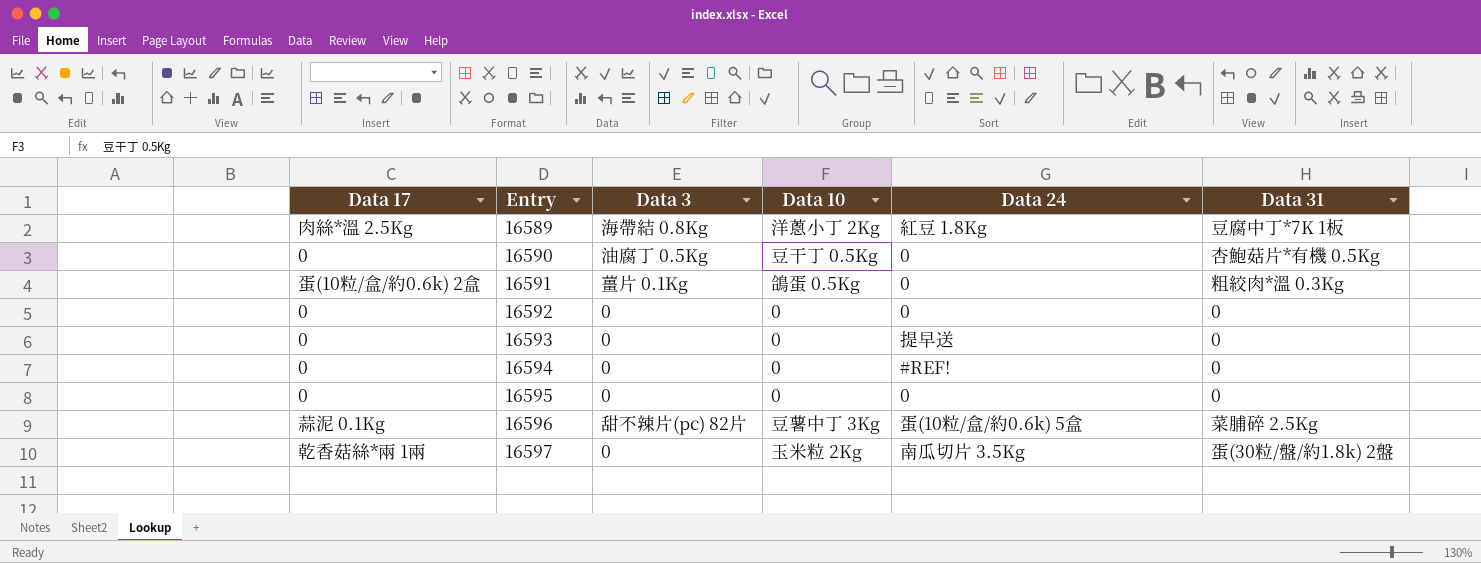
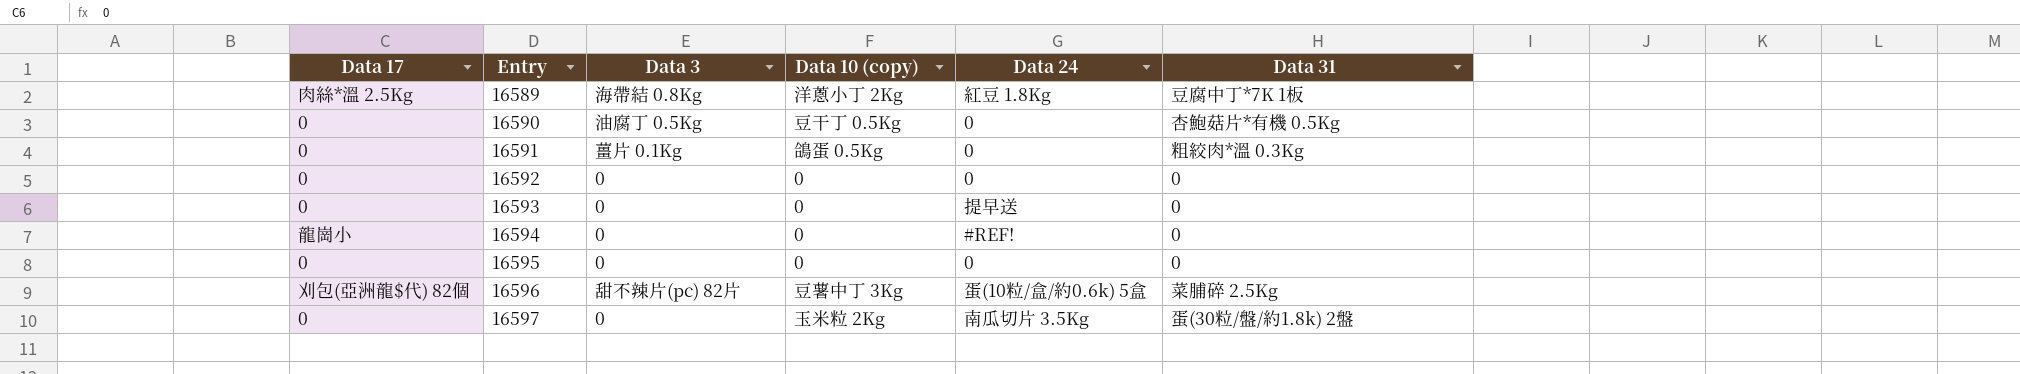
column name: Data 10 -> Data 10 (copy)
16591 | Data 17: 蛋(10粒/盒/約0.6k) 2盒 -> 0
16594 | Data 17: 0 -> 龍崗小
16596 | Data 17: 蒜泥 0.1Kg -> 刈包(亞洲龍$代) 82個
16597 | Data 17: 乾香菇絲*兩 1兩 -> 0

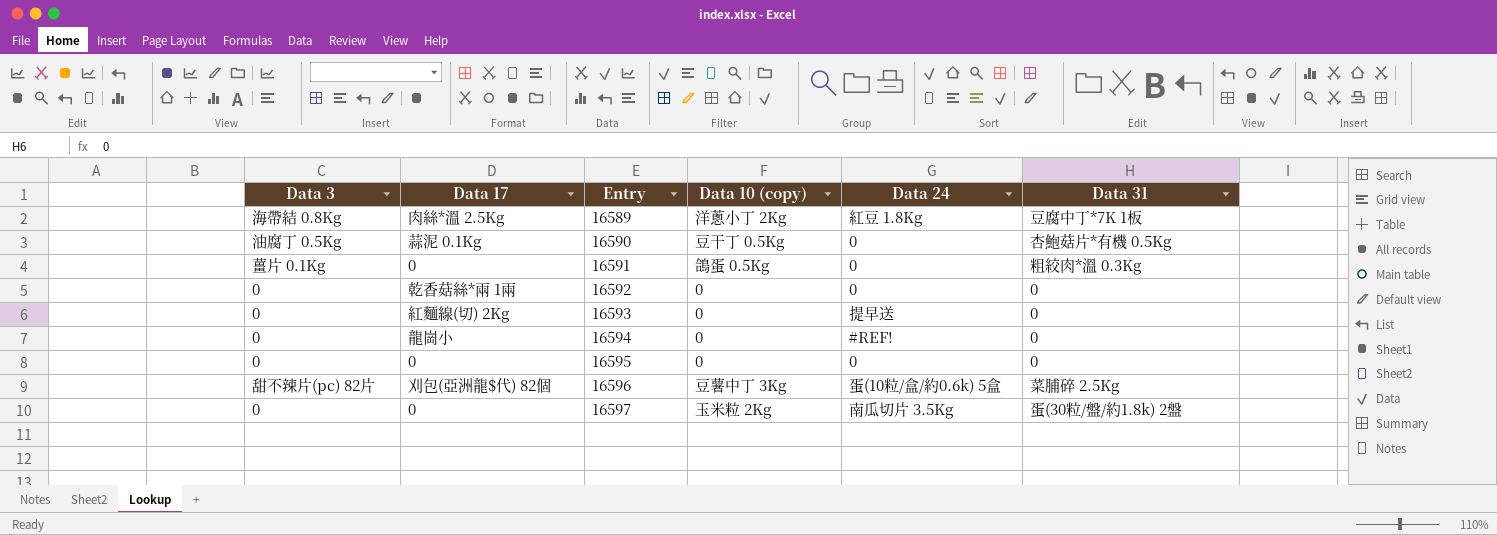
column Data 3 | position: 3 -> 1
16590 | Data 17: 0 -> 蒜泥 0.1Kg
16592 | Data 17: 0 -> 乾香菇絲*兩 1兩
16593 | Data 17: 0 -> 紅麵線(切) 2Kg

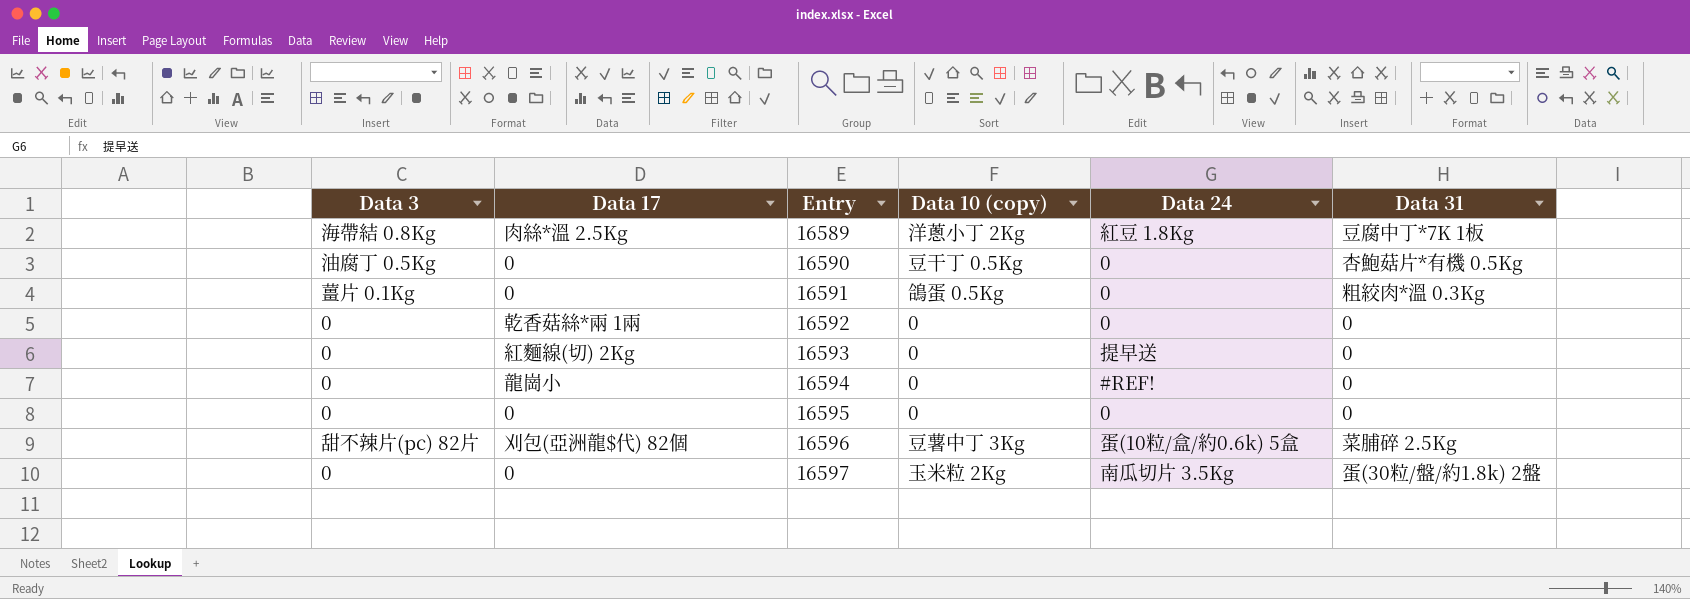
16590 | Data 17: 蒜泥 0.1Kg -> 0

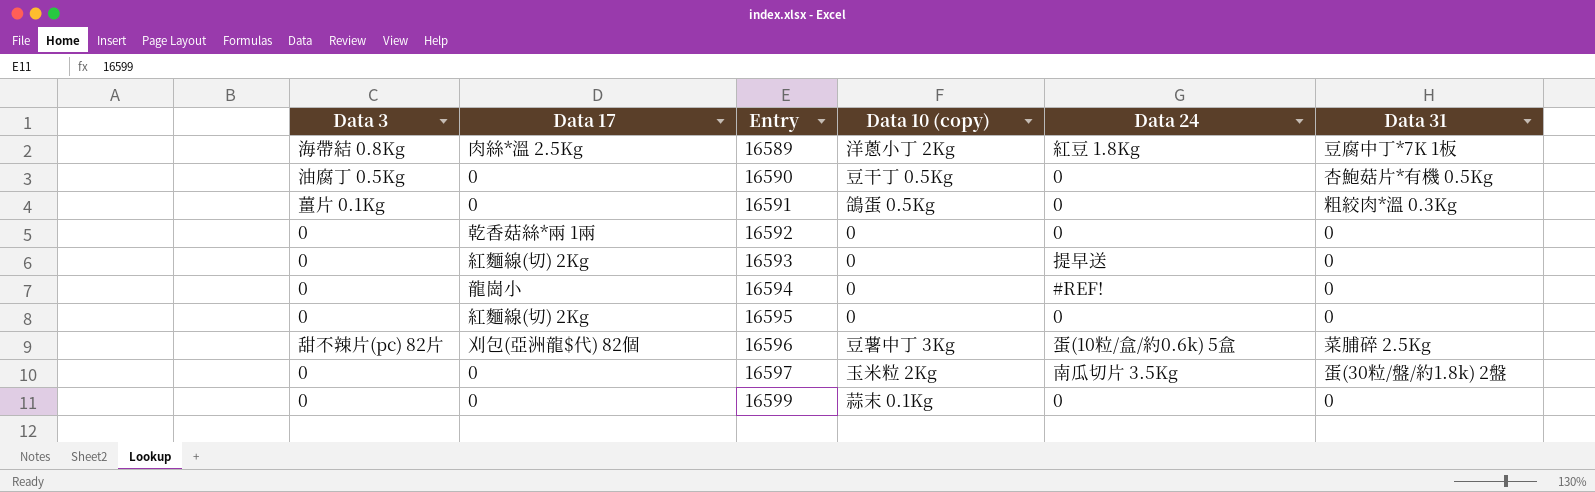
16595 | Data 17: 0 -> 紅麵線(切) 2Kg
row 16599: none -> 0 | 0 | 蒜末 0.1Kg | 0 | 0

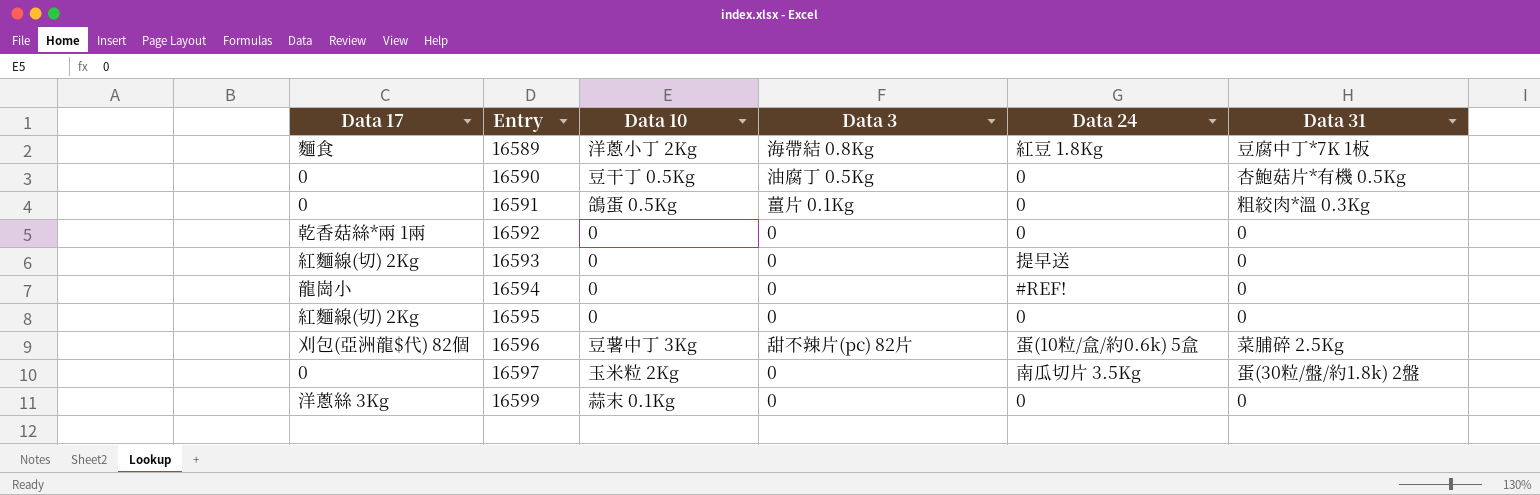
column name: Data 10 (copy) -> Data 10
column Data 3 | position: 1 -> 4
16589 | Data 17: 肉絲*溫 2.5Kg -> 麵食
16599 | Data 17: 0 -> 洋蔥絲 3Kg

